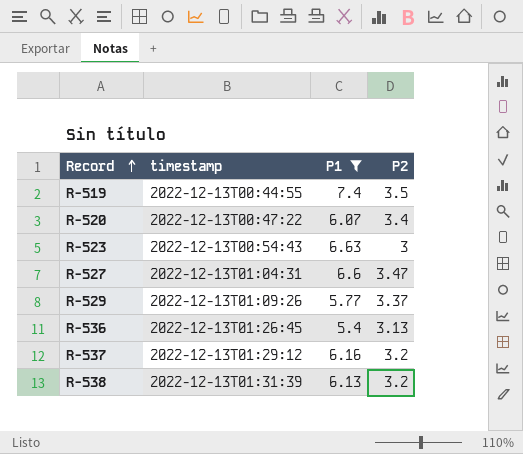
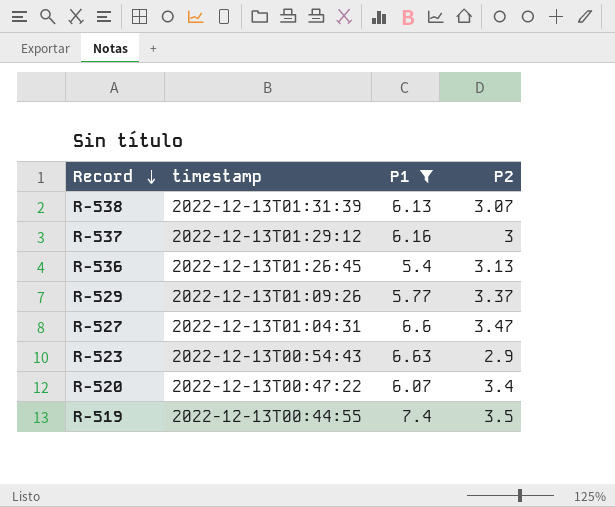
row order: Record ascending -> Record descending
R-538 | P2: 3.2 -> 3.07
R-537 | P2: 3.2 -> 3
R-523 | P2: 3 -> 2.9

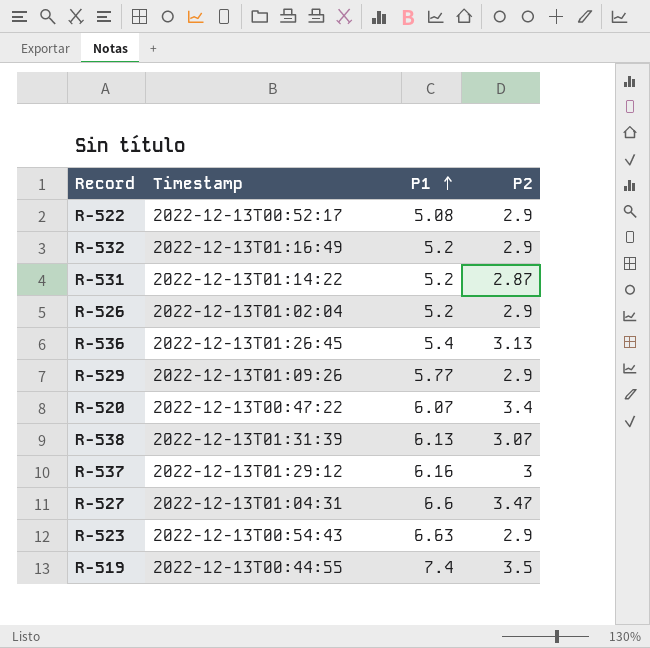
filter: P1 >= 5.4 -> none
row order: Record descending -> P1 ascending
column name: timestamp -> Timestamp
R-529 | P2: 3.37 -> 2.9

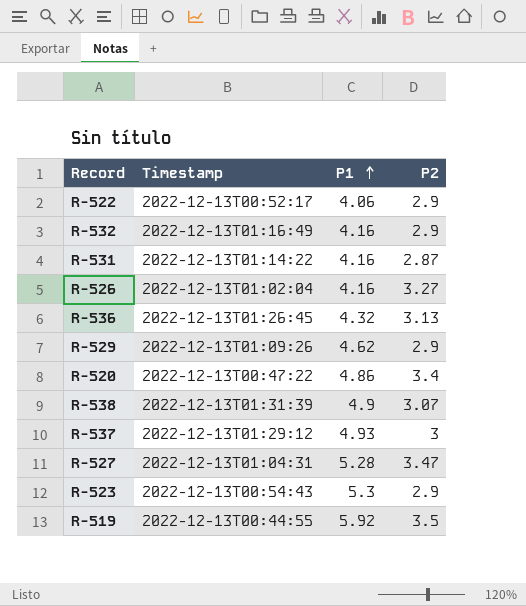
R-522 | P1: 5.08 -> 4.06
R-532 | P1: 5.2 -> 4.16
R-531 | P1: 5.2 -> 4.16
R-526 | P1: 5.2 -> 4.16
R-526 | P2: 2.9 -> 3.27
R-536 | P1: 5.4 -> 4.32
R-529 | P1: 5.77 -> 4.62
R-520 | P1: 6.07 -> 4.86
R-538 | P1: 6.13 -> 4.9
R-537 | P1: 6.16 -> 4.93
R-527 | P1: 6.6 -> 5.28
R-523 | P1: 6.63 -> 5.3
R-519 | P1: 7.4 -> 5.92

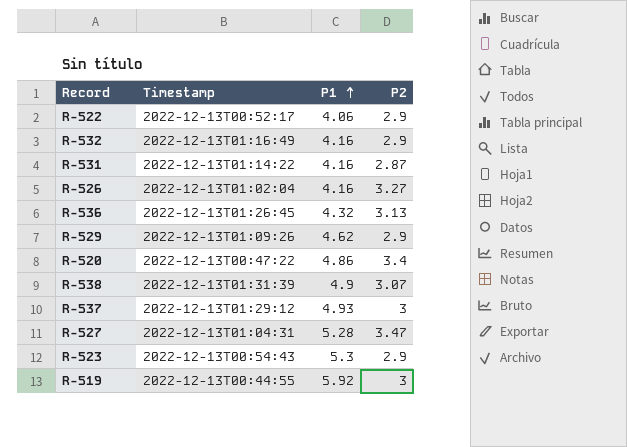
R-519 | P2: 3.5 -> 3

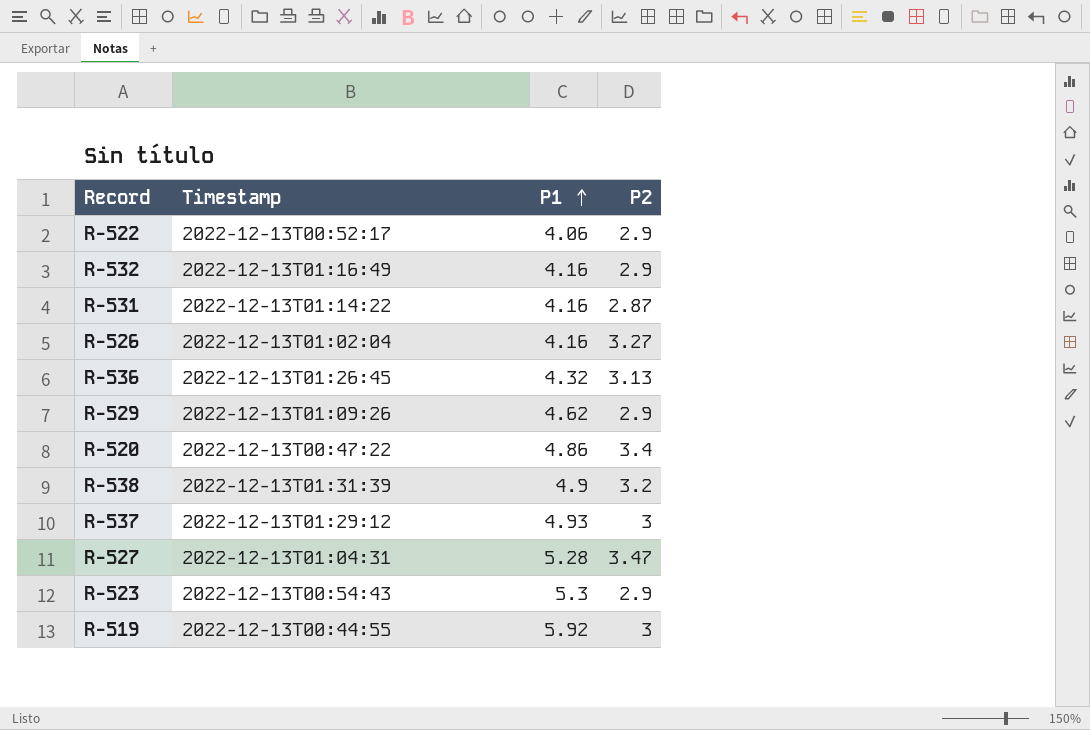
R-538 | P2: 3.07 -> 3.2

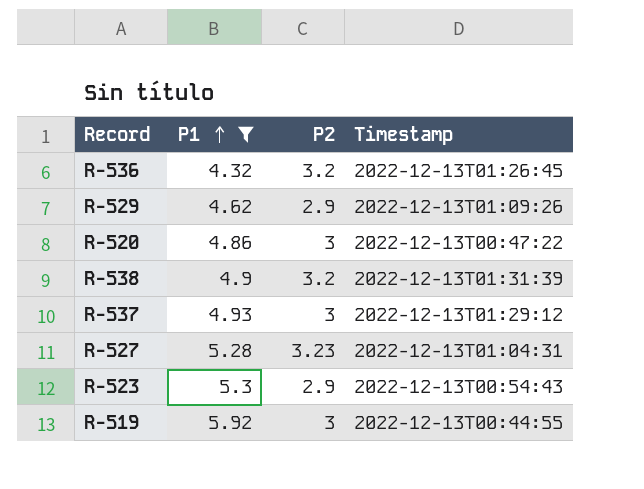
filter: none -> P1 >= 4.32
column Timestamp | position: 2 -> 4
R-536 | P2: 3.13 -> 3.2
R-520 | P2: 3.4 -> 3
R-527 | P2: 3.47 -> 3.23

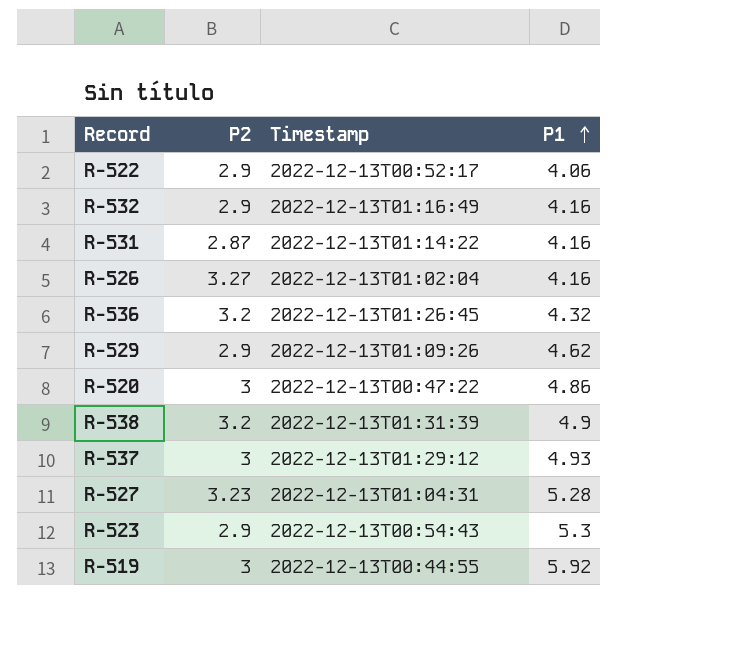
filter: P1 >= 4.32 -> none
column P1 | position: 2 -> 4

